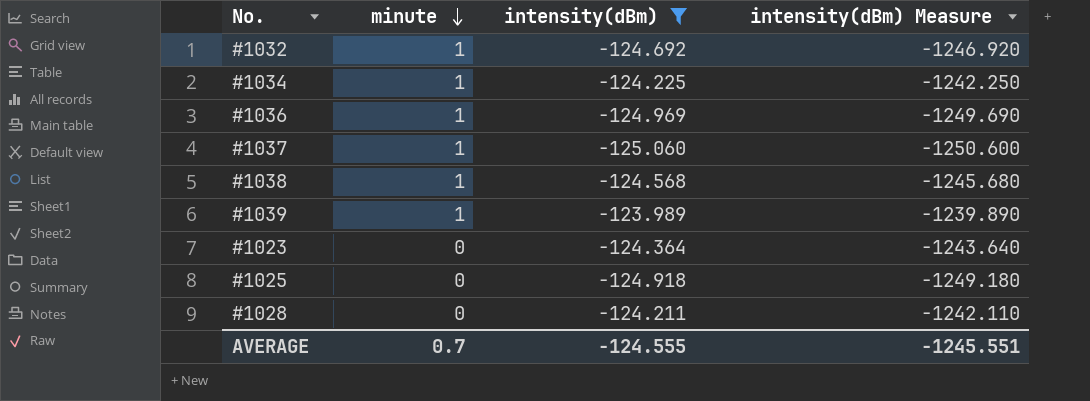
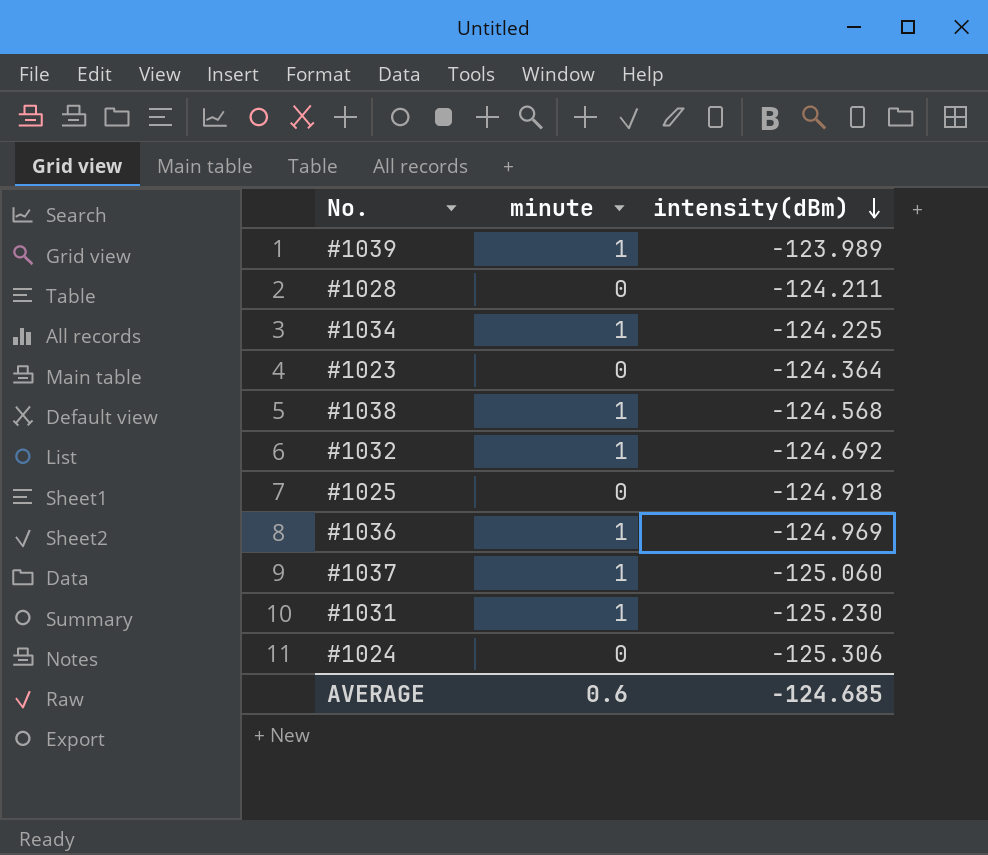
filter: intensity(dBm) >= -125.060 -> none
row order: minute descending -> intensity(dBm) descending
column intensity(dBm) Measure | formula: [intensity(dBm)] * 10 -> none
AVERAGE | minute: 0.7 -> 0.6
AVERAGE | intensity(dBm): -124.555 -> -124.685

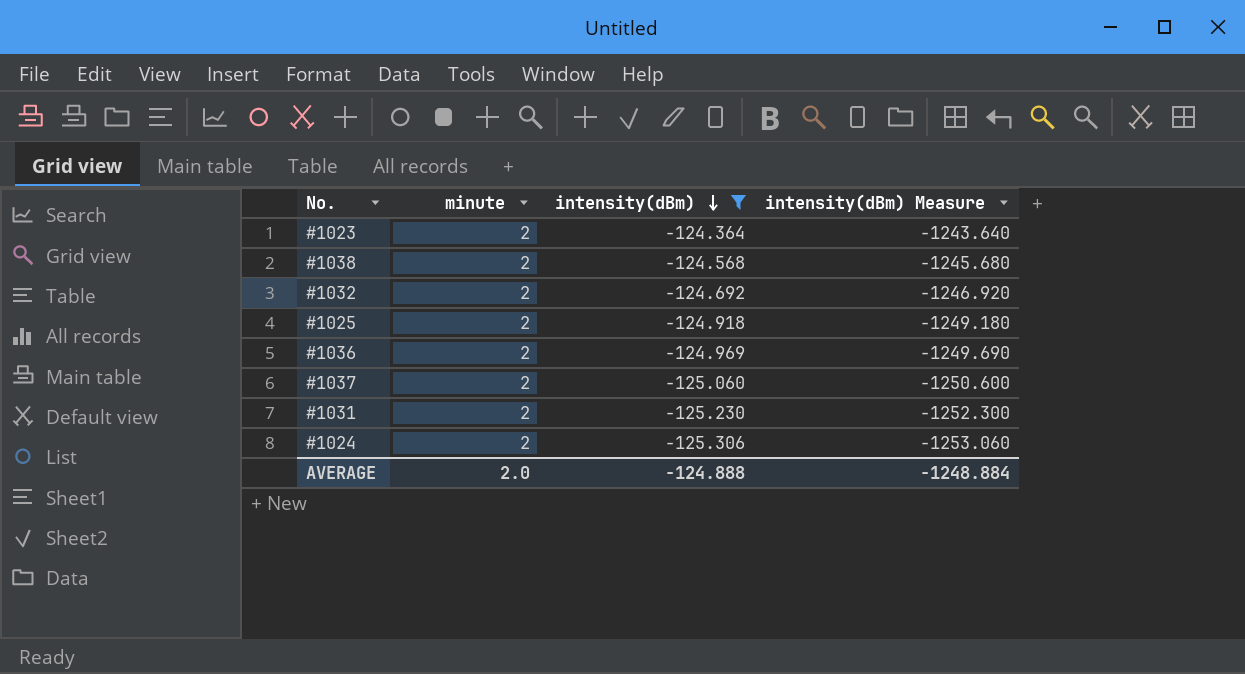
filter: none -> intensity(dBm) <= -124.364
column intensity(dBm) Measure | formula: none -> [intensity(dBm)] * 10
#1023 | minute: 0 -> 2
#1038 | minute: 1 -> 2
#1032 | minute: 1 -> 2
#1025 | minute: 0 -> 2
#1036 | minute: 1 -> 2
#1037 | minute: 1 -> 2
#1031 | minute: 1 -> 2
#1024 | minute: 0 -> 2
AVERAGE | minute: 0.6 -> 2.0
AVERAGE | intensity(dBm): -124.685 -> -124.888

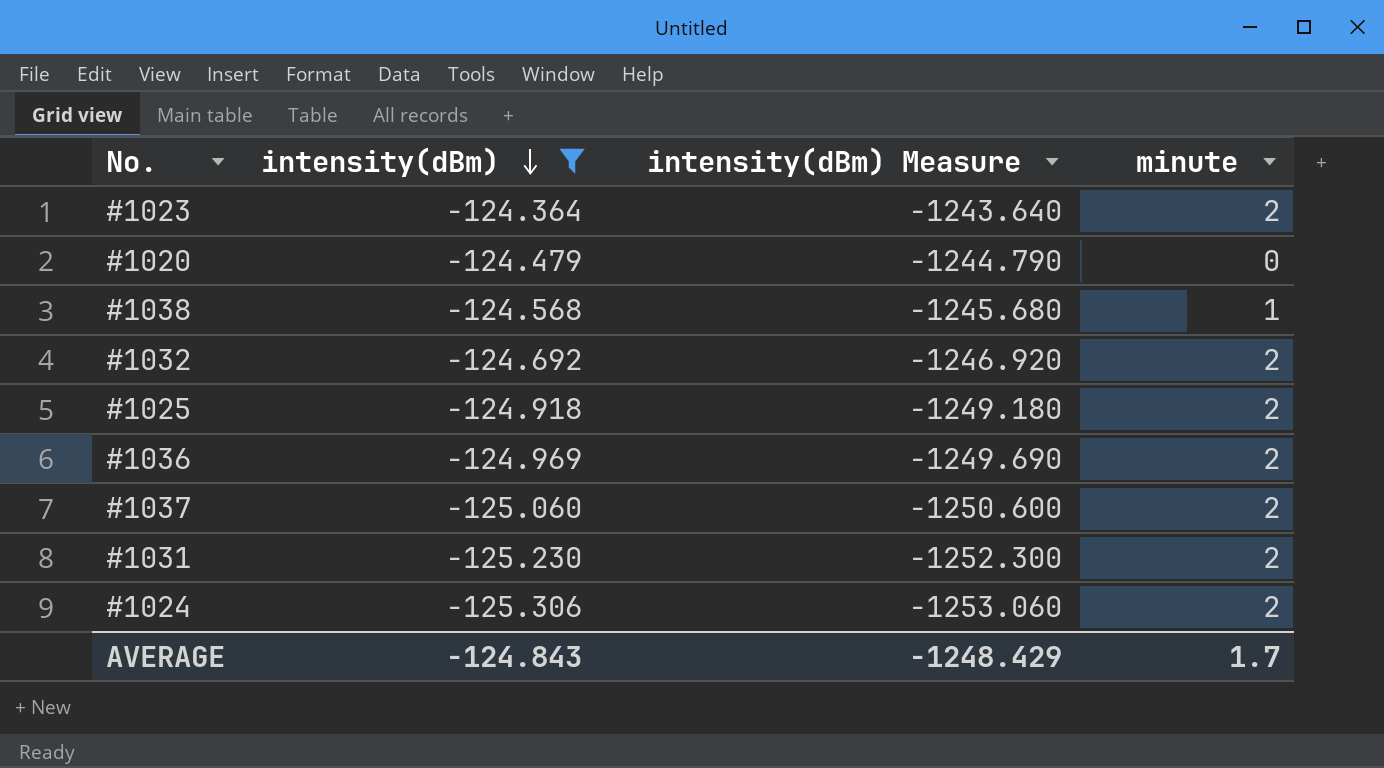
column minute | position: 2 -> 4
row #1020: none -> -124.479 | -1244.790 | 0
#1038 | minute: 2 -> 1
AVERAGE | intensity(dBm): -124.888 -> -124.843
AVERAGE | intensity(dBm) Measure: -1248.884 -> -1248.429
AVERAGE | minute: 2.0 -> 1.7

